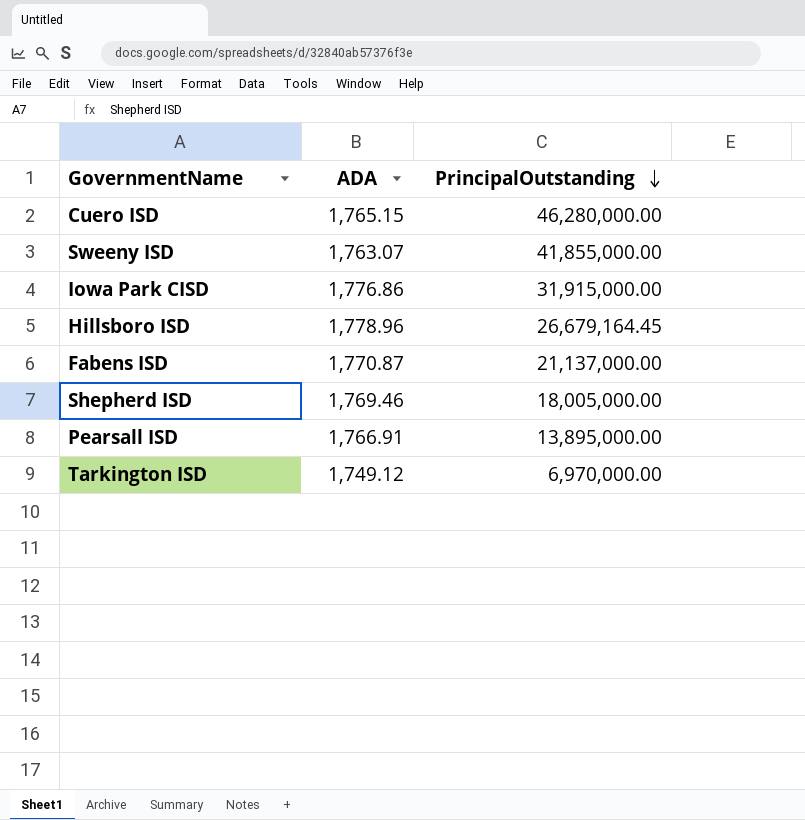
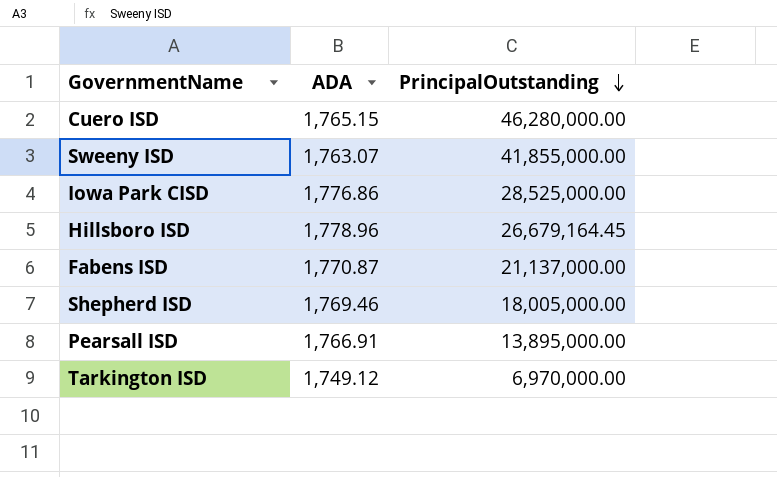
Iowa Park CISD | PrincipalOutstanding: 31,915,000.00 -> 28,525,000.00

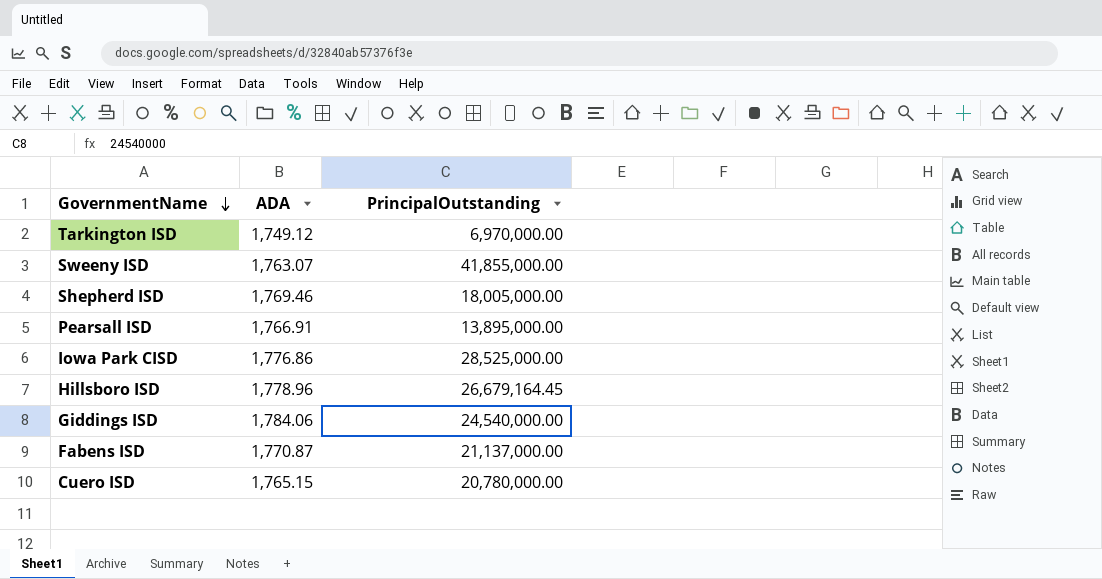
row order: PrincipalOutstanding descending -> GovernmentName descending
row Giddings ISD: none -> 1,784.06 | 24,540,000.00
Cuero ISD | PrincipalOutstanding: 46,280,000.00 -> 20,780,000.00

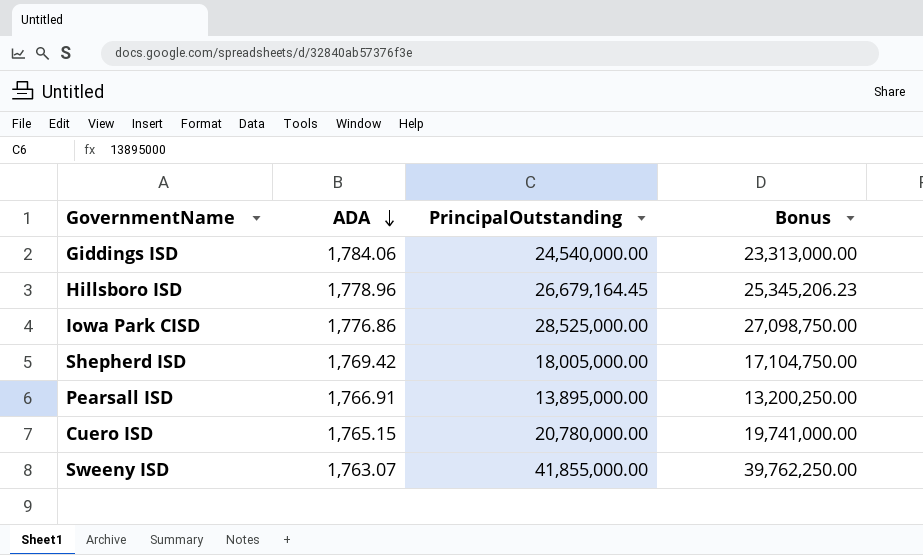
row order: GovernmentName descending -> ADA descending
column Bonus | formula: none -> [PrincipalOutstanding] * 0.95
row Tarkington ISD: 1,749.12 | 6,970,000.00 -> none
row Fabens ISD: 1,770.87 | 21,137,000.00 -> none
Shepherd ISD | ADA: 1,769.46 -> 1,769.42

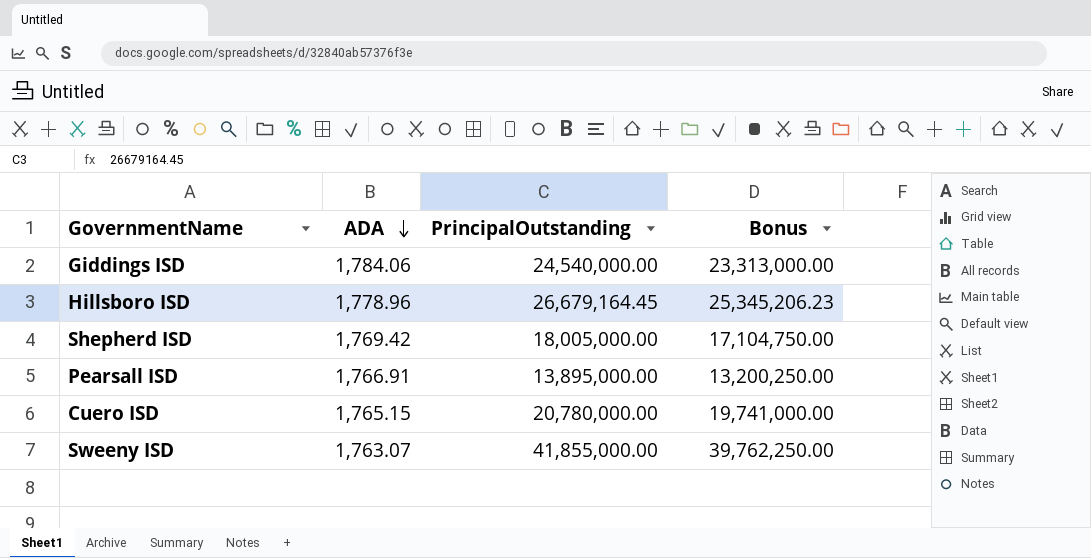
row Iowa Park CISD: 1,776.86 | 28,525,000.00 | 27,098,750.00 -> none

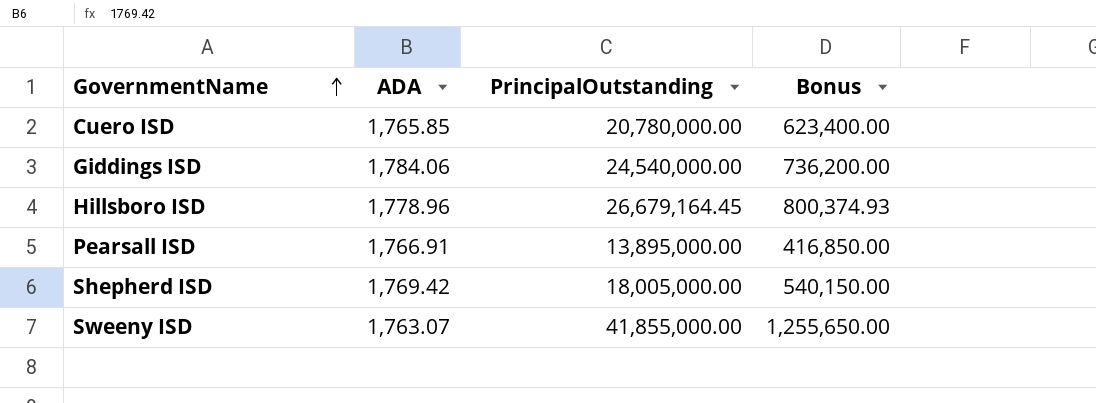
row order: ADA descending -> GovernmentName ascending
column Bonus | formula: [PrincipalOutstanding] * 0.95 -> [PrincipalOutstanding] * 0.03
Cuero ISD | ADA: 1,765.15 -> 1,765.85

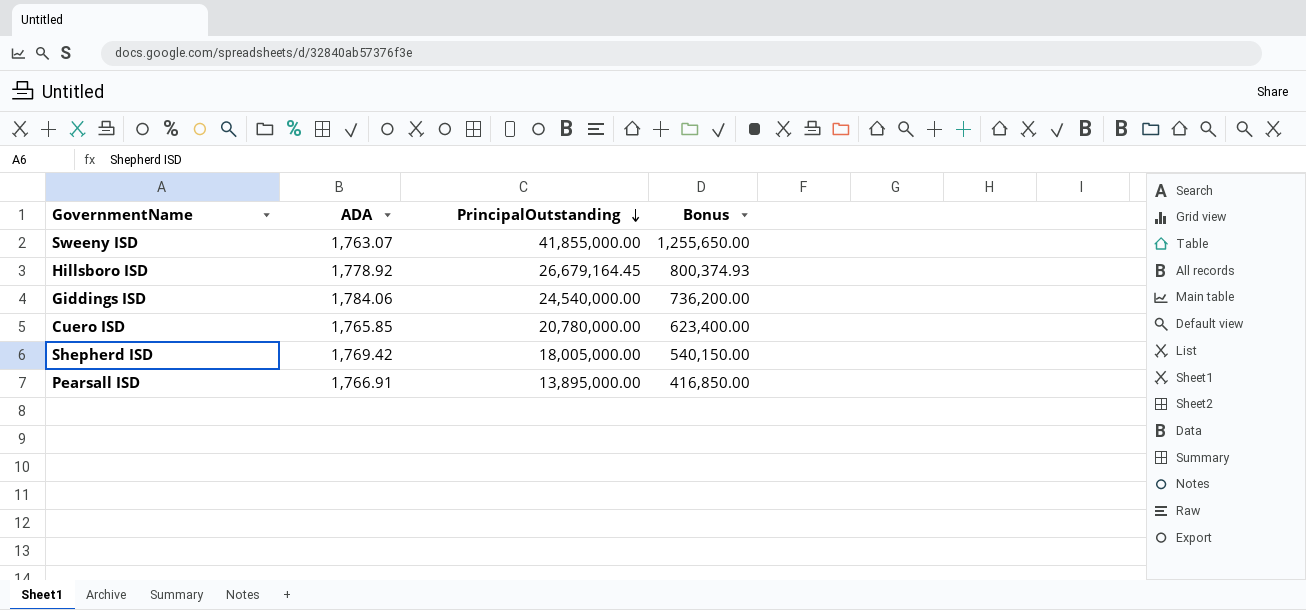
row order: GovernmentName ascending -> PrincipalOutstanding descending
Hillsboro ISD | ADA: 1,778.96 -> 1,778.92

